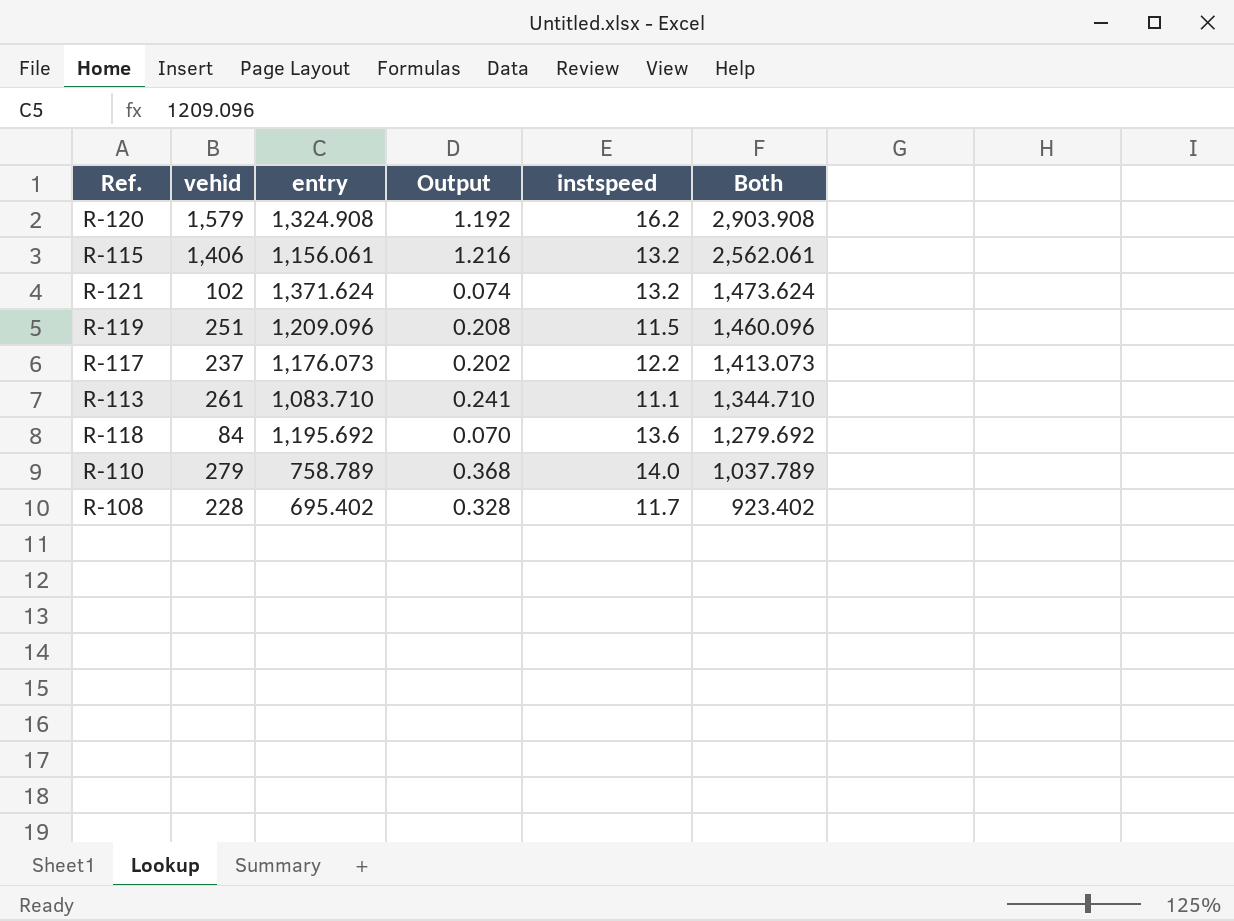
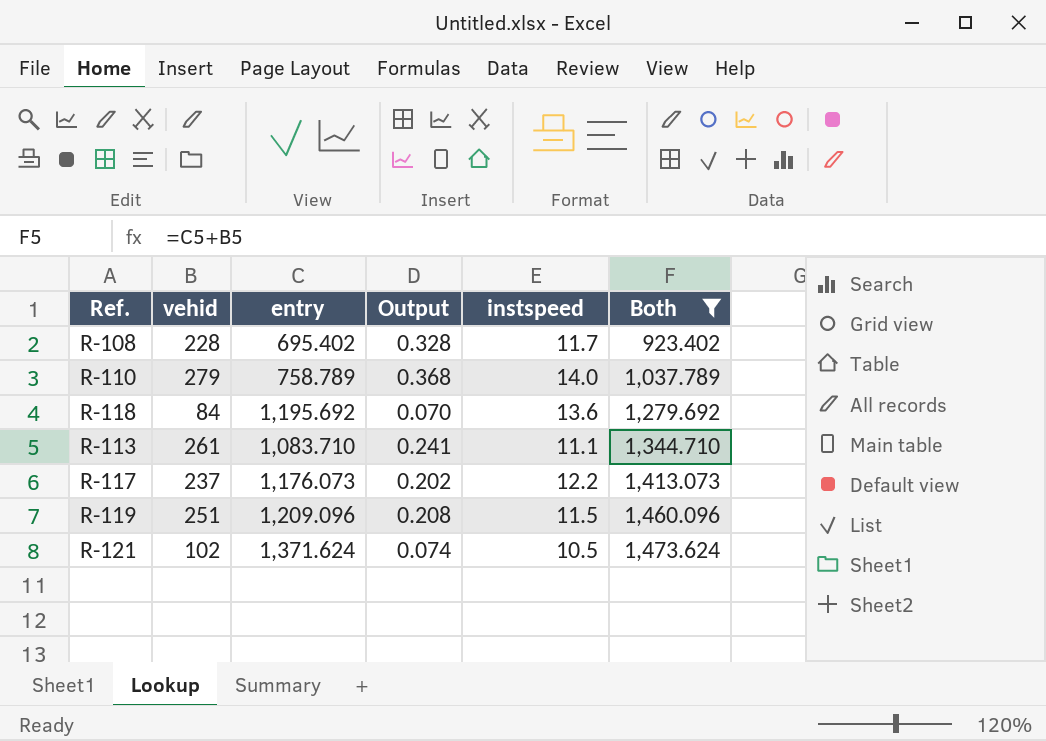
filter: none -> Both <= 1,473.624
row order: Both descending -> Both ascending
R-121 | instspeed: 13.2 -> 10.5

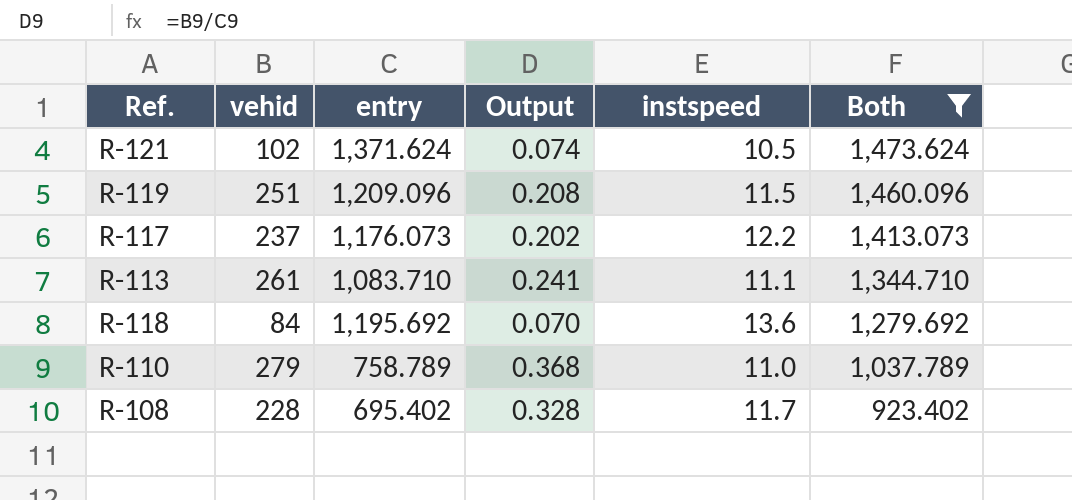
row order: Both ascending -> Both descending
R-110 | instspeed: 14.0 -> 11.0

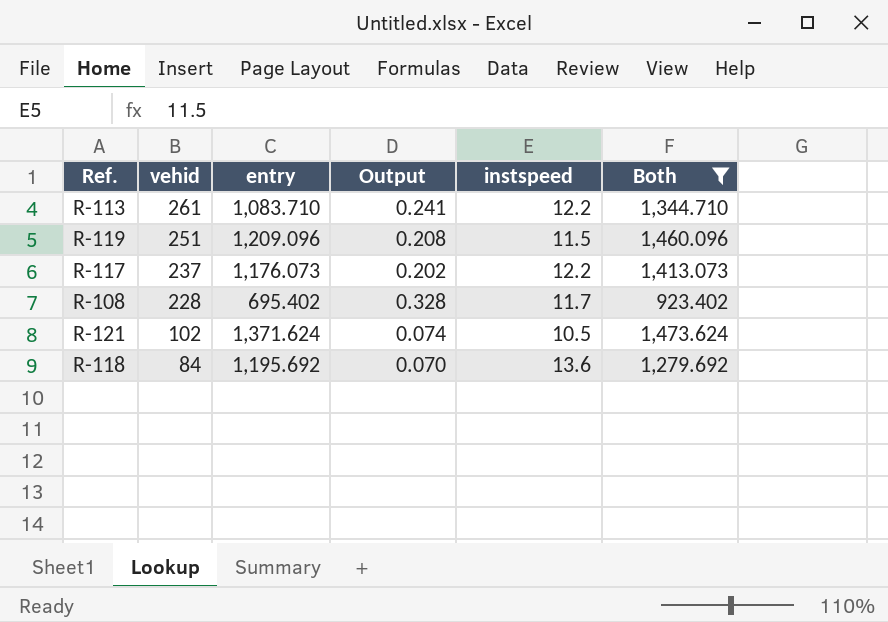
row order: Both descending -> vehid descending
row R-110: 279 | 758.789 | 0.368 | 11.0 | 1,037.789 -> none
R-113 | instspeed: 11.1 -> 12.2

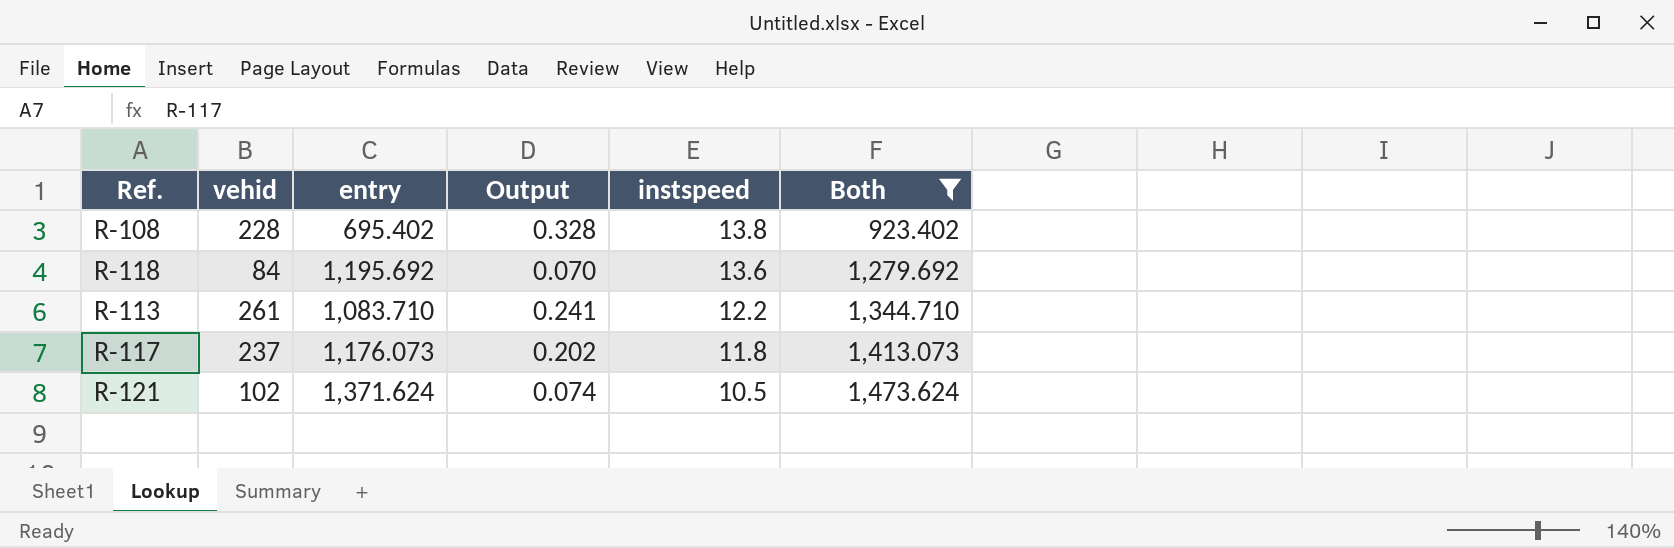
row order: vehid descending -> instspeed descending
row R-119: 251 | 1,209.096 | 0.208 | 11.5 | 1,460.096 -> none
R-108 | instspeed: 11.7 -> 13.8
R-117 | instspeed: 12.2 -> 11.8

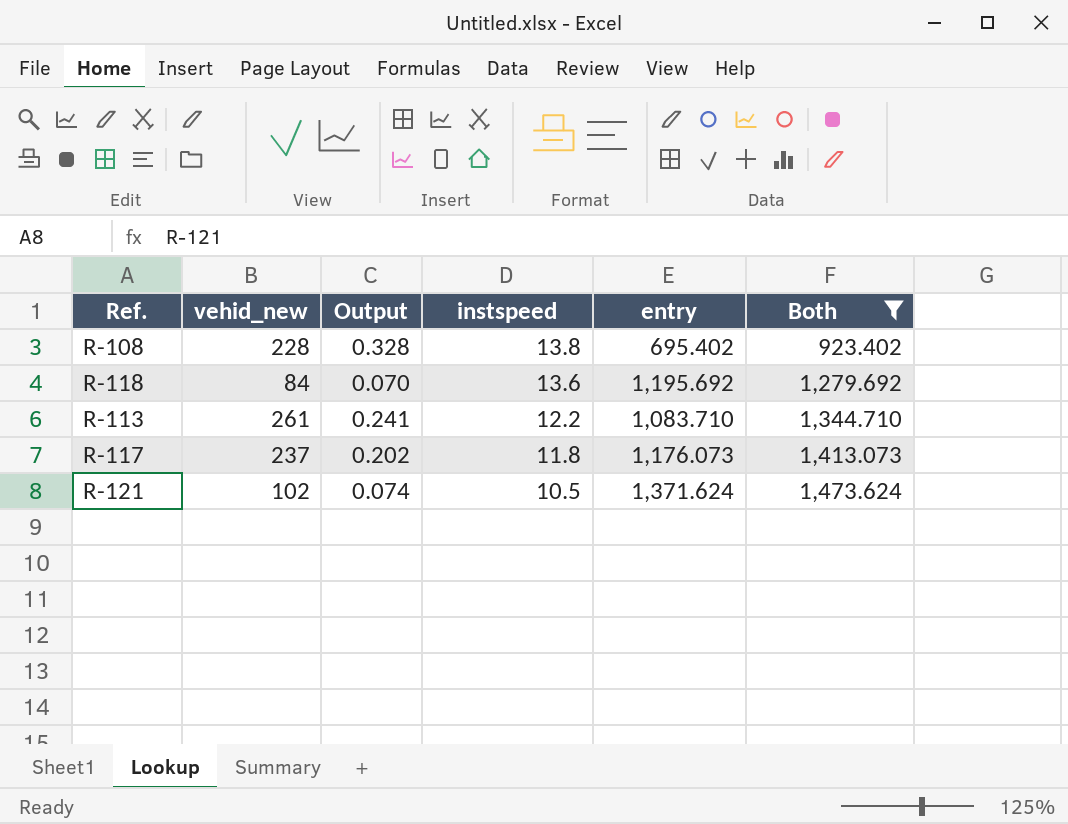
column name: vehid -> vehid_new
column entry | position: 3 -> 5

